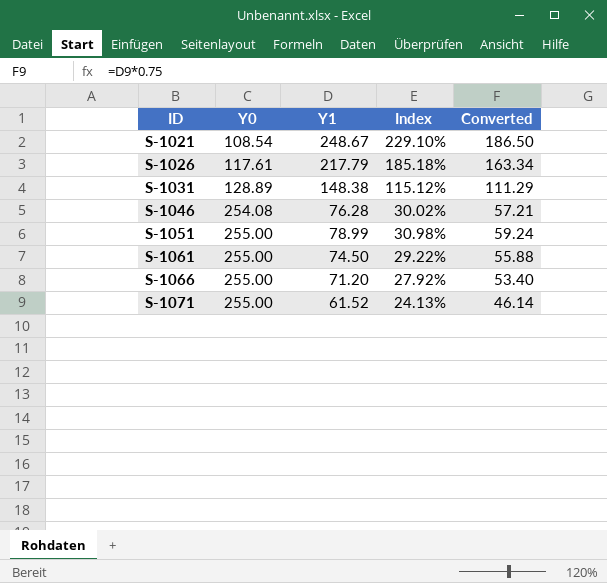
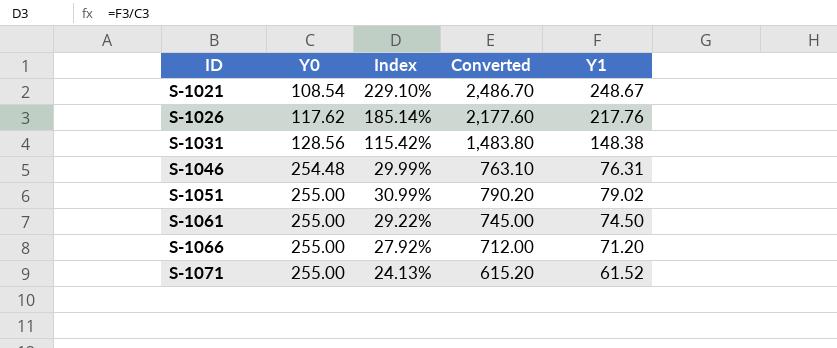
column Converted | formula: [Y1] * 0.75 -> [Y1] * 10
column Y1 | position: 3 -> 5
S-1026 | Y0: 117.61 -> 117.62
S-1026 | Index: 185.18% -> 185.14%
S-1026 | Y1: 217.79 -> 217.76
S-1031 | Y0: 128.89 -> 128.56
S-1031 | Index: 115.12% -> 115.42%
S-1046 | Y0: 254.08 -> 254.48
S-1046 | Index: 30.02% -> 29.99%
S-1046 | Y1: 76.28 -> 76.31
S-1051 | Index: 30.98% -> 30.99%
S-1051 | Y1: 78.99 -> 79.02

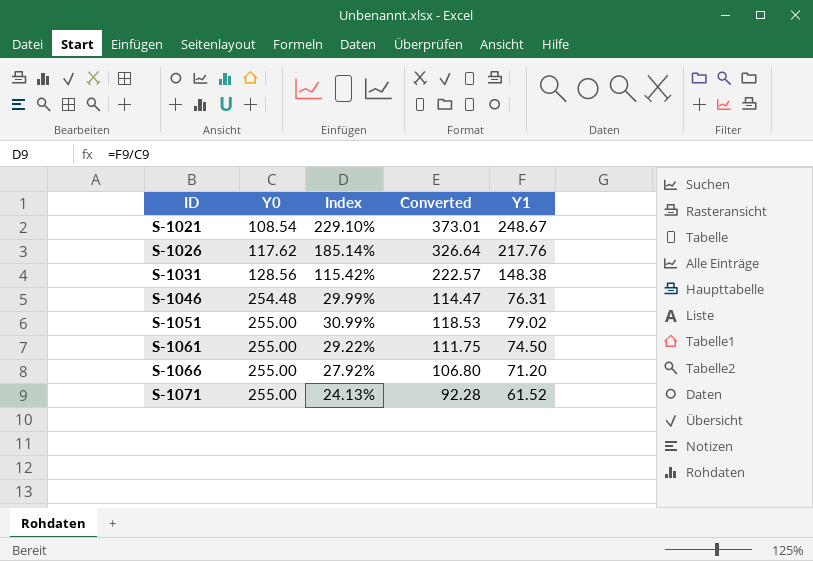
column Converted | formula: [Y1] * 10 -> [Y1] * 1.5

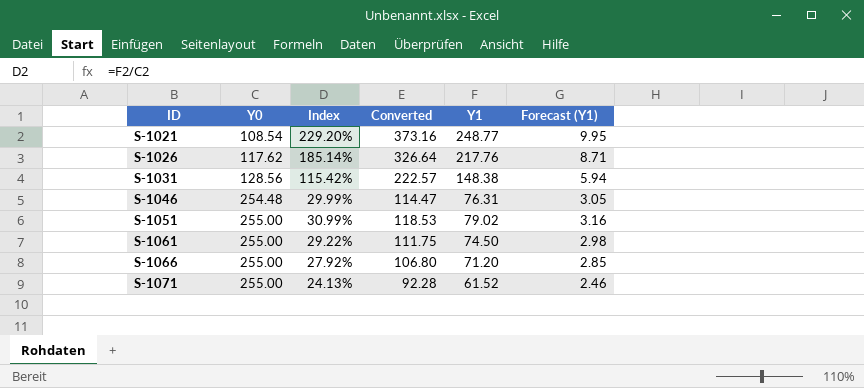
column Forecast (Y1) | formula: none -> [Y1] * 0.04
S-1021 | Index: 229.10% -> 229.20%
S-1021 | Converted: 373.01 -> 373.16
S-1021 | Y1: 248.67 -> 248.77

